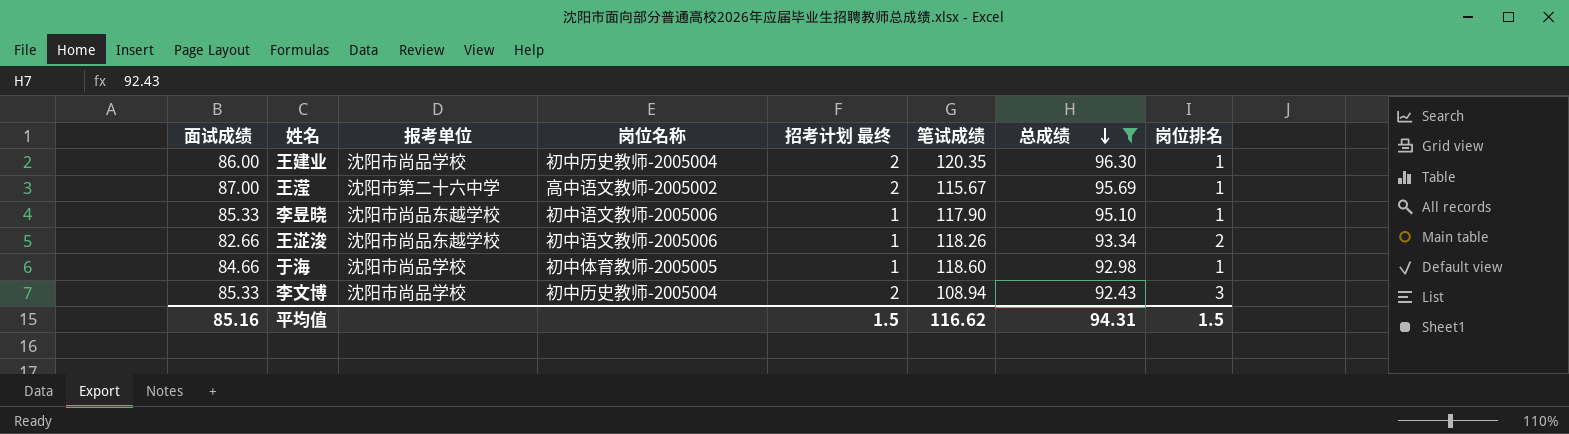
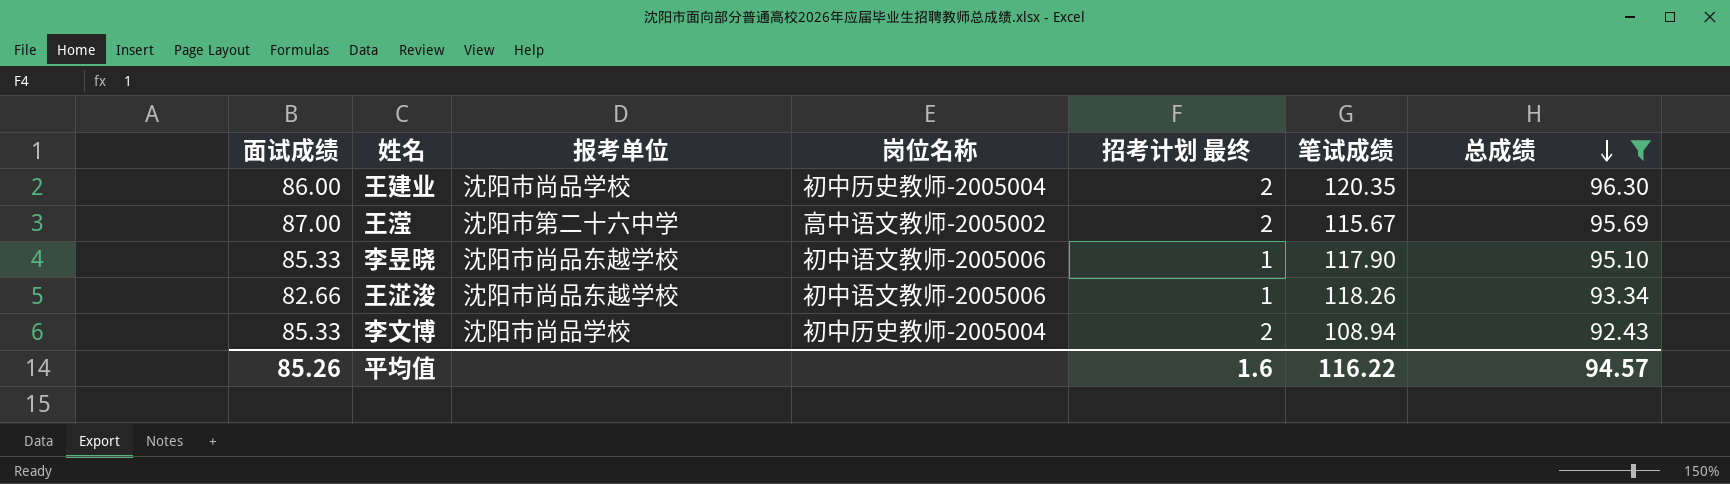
column 岗位排名 | position: 8 -> none
row 于海: 84.66 | 沈阳市尚品学校 | 初中体育教师-2005005 | 1 | 118.60 | 92.98 | 1 -> none
平均值 | 面试成绩: 85.16 -> 85.26
平均值 | 招考计划 最终: 1.5 -> 1.6
平均值 | 笔试成绩: 116.62 -> 116.22
平均值 | 总成绩: 94.31 -> 94.57

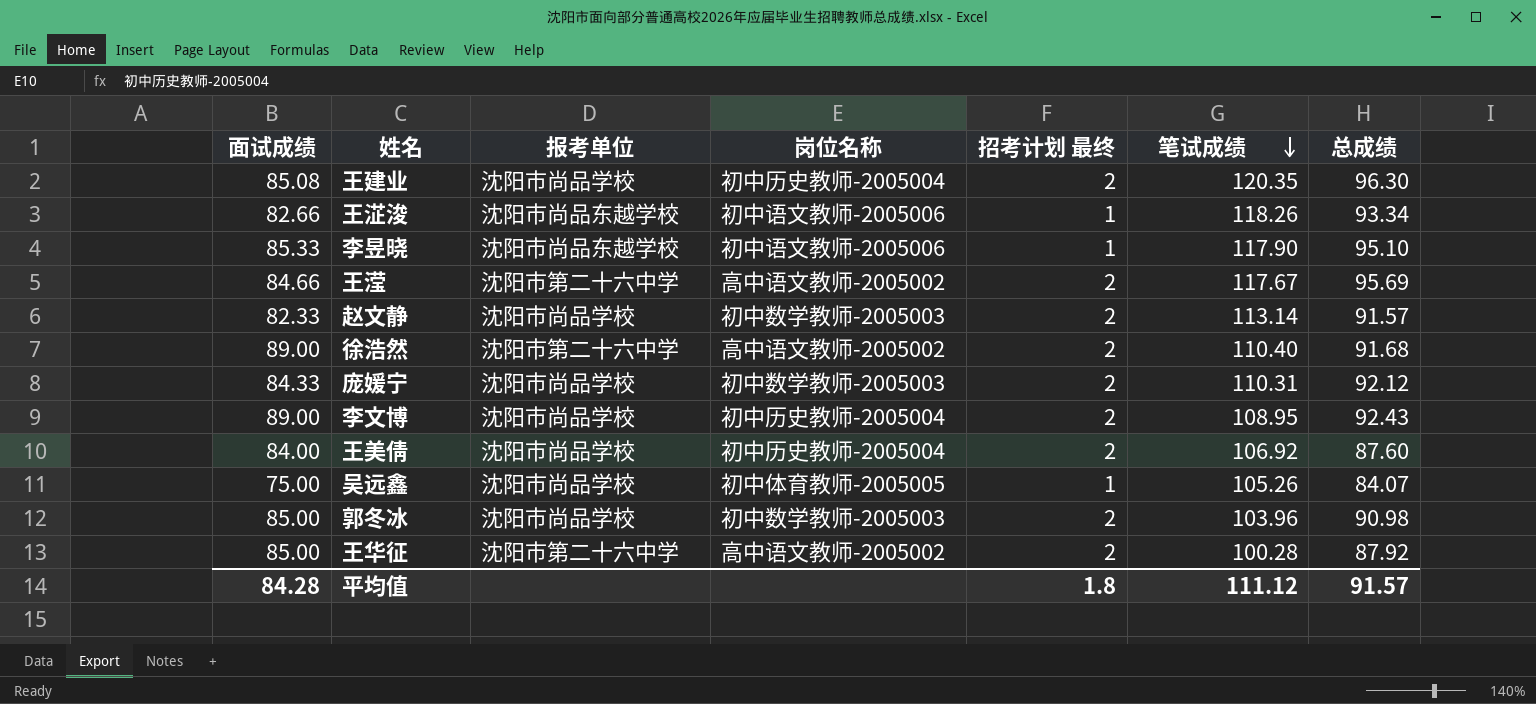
filter: 总成绩 >= 92.43 -> none
row order: 总成绩 descending -> 笔试成绩 descending
王建业 | 面试成绩: 86.00 -> 85.08
王滢 | 面试成绩: 87.00 -> 84.66
王滢 | 笔试成绩: 115.67 -> 117.67
李文博 | 面试成绩: 85.33 -> 89.00
李文博 | 笔试成绩: 108.94 -> 108.95
平均值 | 面试成绩: 85.26 -> 84.28
平均值 | 招考计划 最终: 1.6 -> 1.8
平均值 | 笔试成绩: 116.22 -> 111.12
平均值 | 总成绩: 94.57 -> 91.57

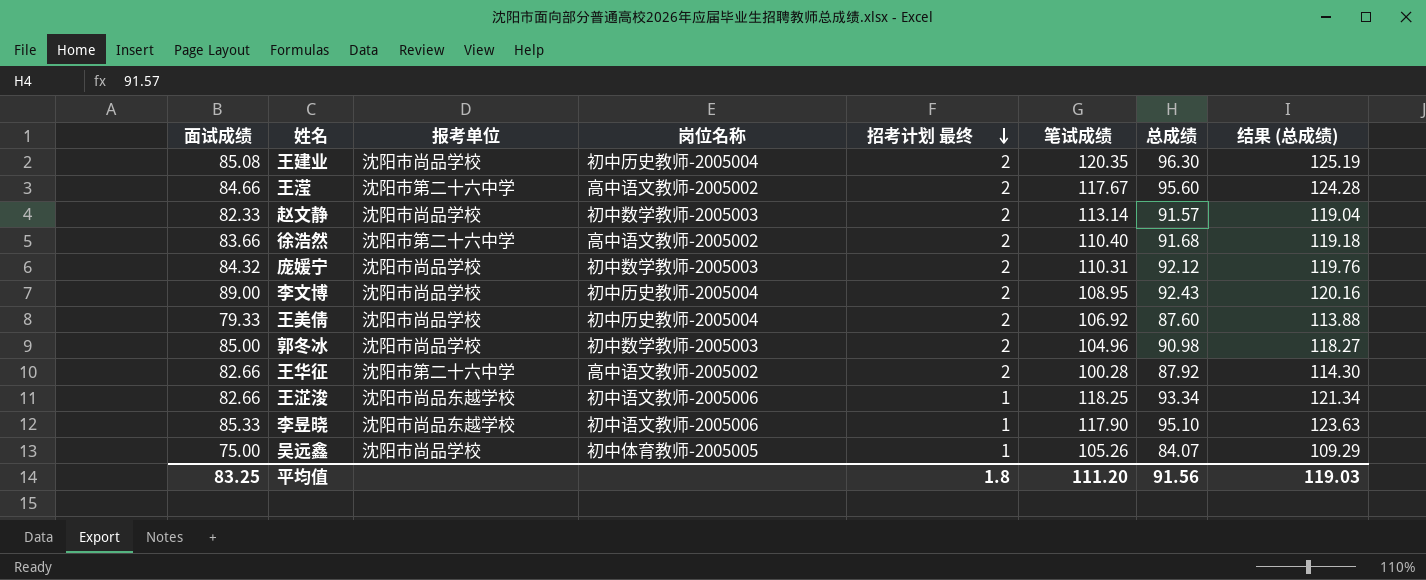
row order: 笔试成绩 descending -> 招考计划 最终 descending
column 结果 (总成绩) | formula: none -> [总成绩] * 1.3
王滢 | 总成绩: 95.69 -> 95.60
徐浩然 | 面试成绩: 89.00 -> 83.66
庞媛宁 | 面试成绩: 84.33 -> 84.32
王美倩 | 面试成绩: 84.00 -> 79.33
郭冬冰 | 笔试成绩: 103.96 -> 104.96
王华征 | 面试成绩: 85.00 -> 82.66
王淽浚 | 笔试成绩: 118.26 -> 118.25
平均值 | 面试成绩: 84.28 -> 83.25
平均值 | 笔试成绩: 111.12 -> 111.20
平均值 | 总成绩: 91.57 -> 91.56

